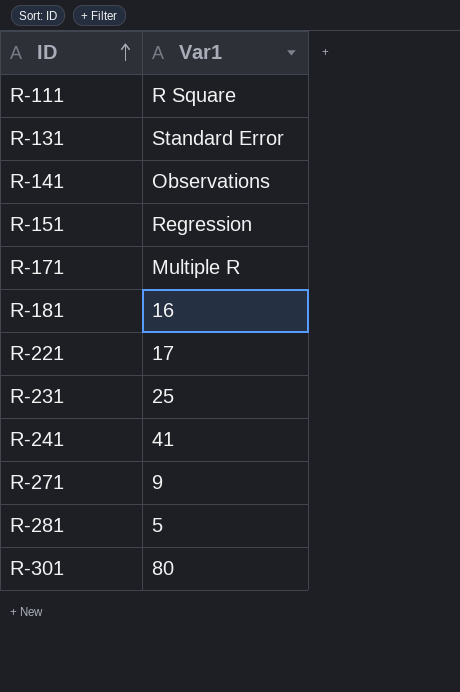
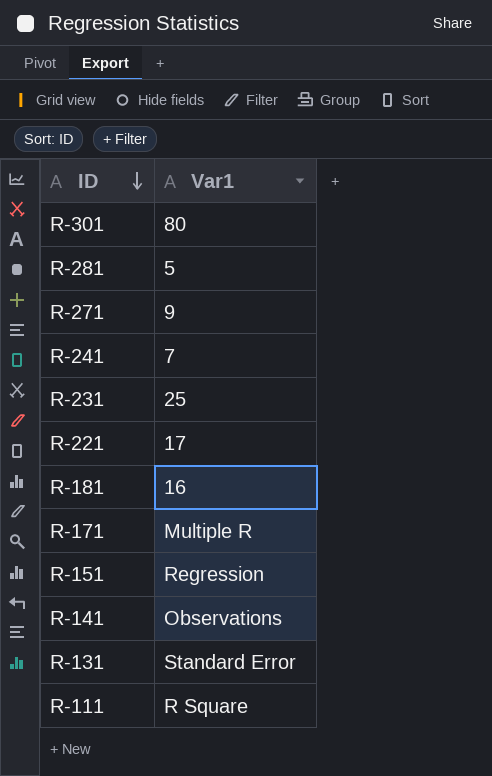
row order: ID ascending -> ID descending
R-241 | Var1: 41 -> 7

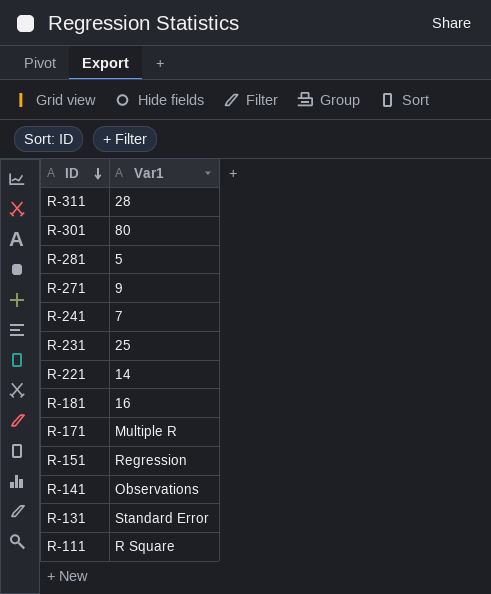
row R-311: none -> 28
R-221 | Var1: 17 -> 14

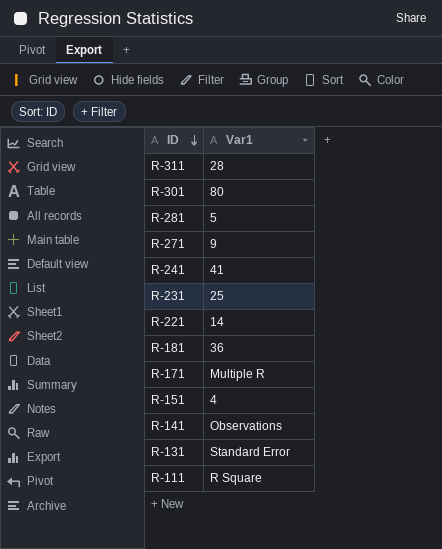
R-241 | Var1: 7 -> 41
R-181 | Var1: 16 -> 36
R-151 | Var1: Regression -> 4

